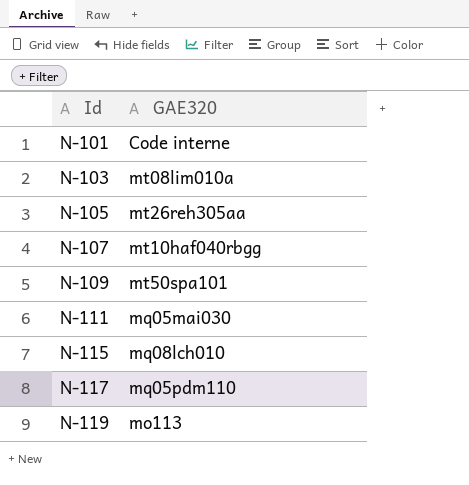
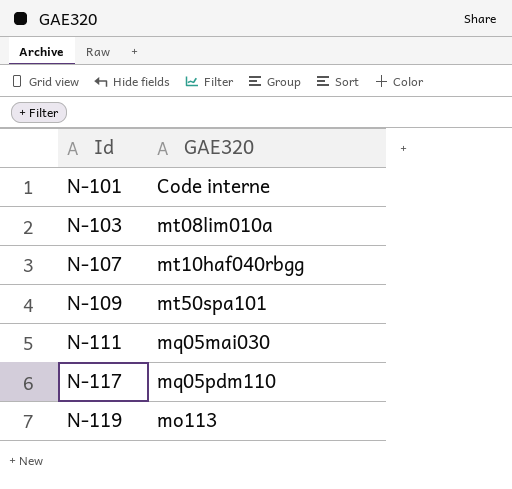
row N-105: mt26reh305aa -> none
row N-115: mq08lch010 -> none

